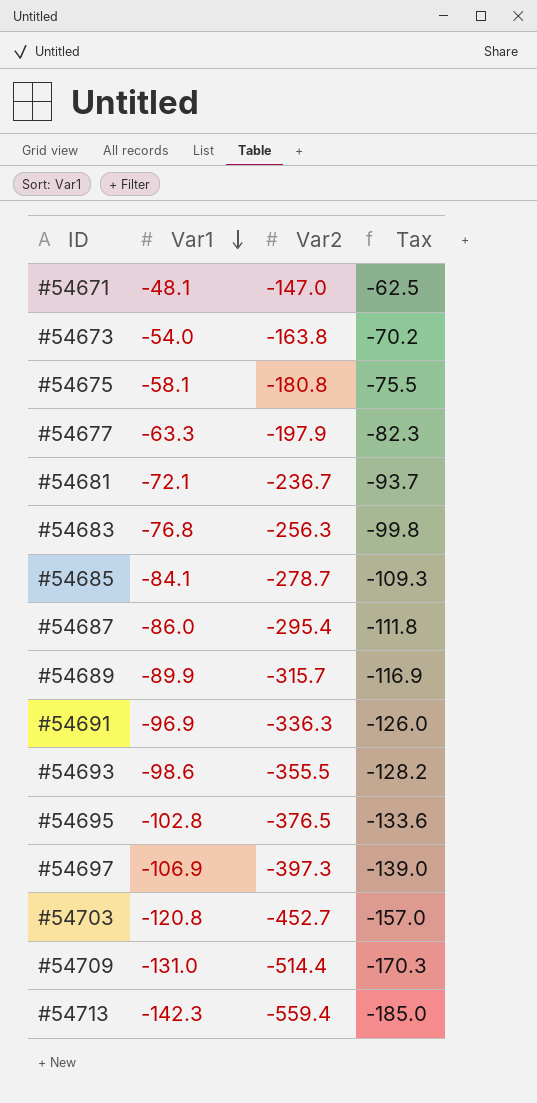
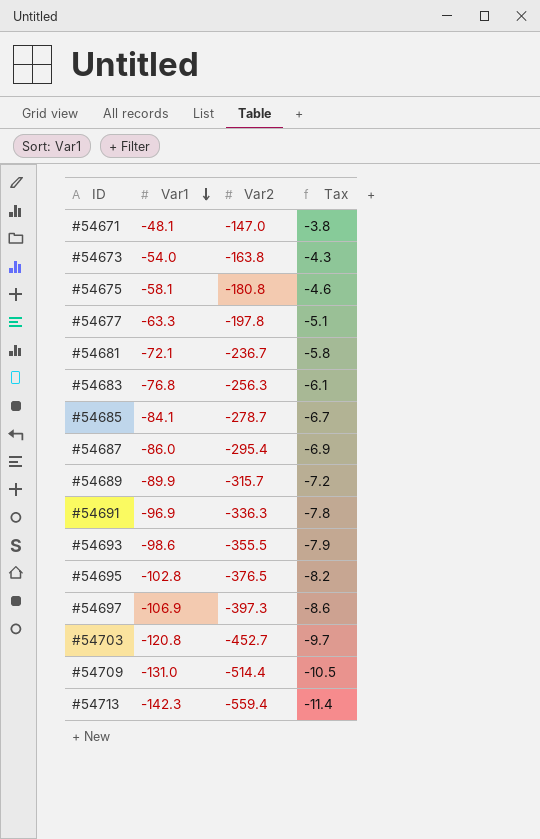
column Tax | formula: [Var1] * 1.3 -> [Var1] * 0.08
#54677 | Var2: -197.9 -> -197.8

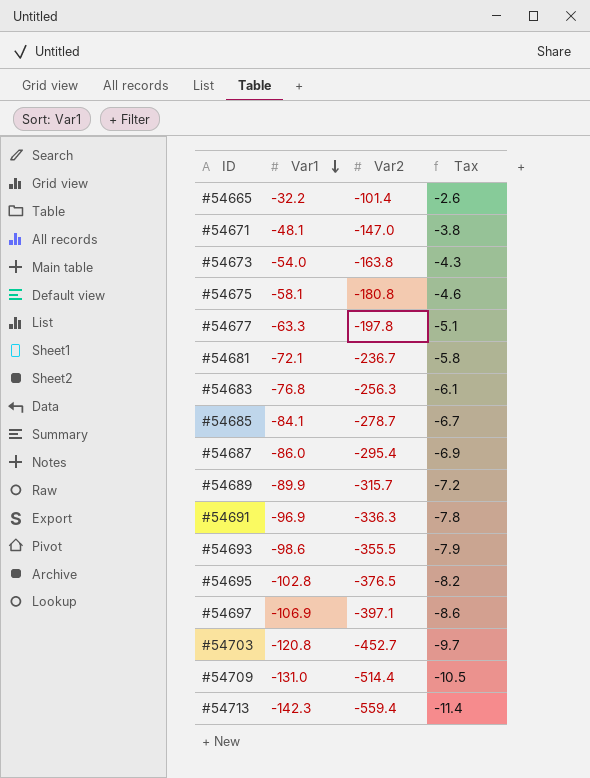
row #54665: none -> -32.2 | -101.4 | -2.6
#54697 | Var2: -397.3 -> -397.1

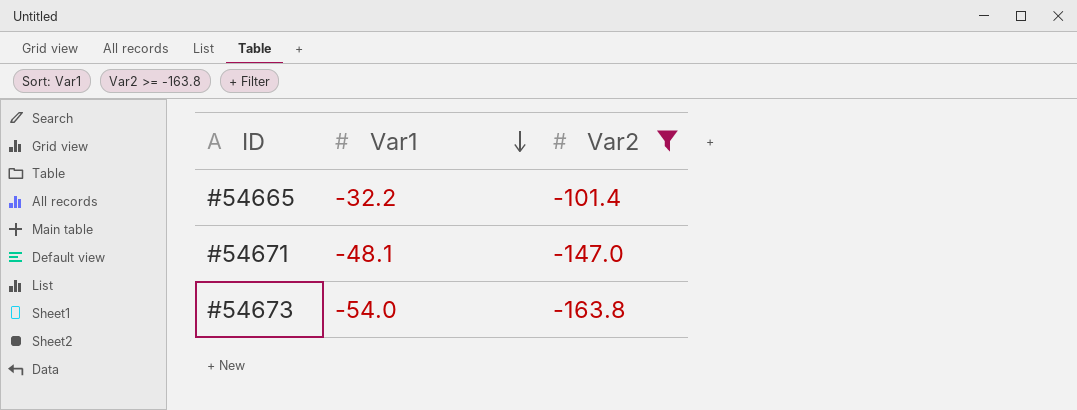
filter: none -> Var2 >= -163.8
column Tax | formula: [Var1] * 0.08 -> none

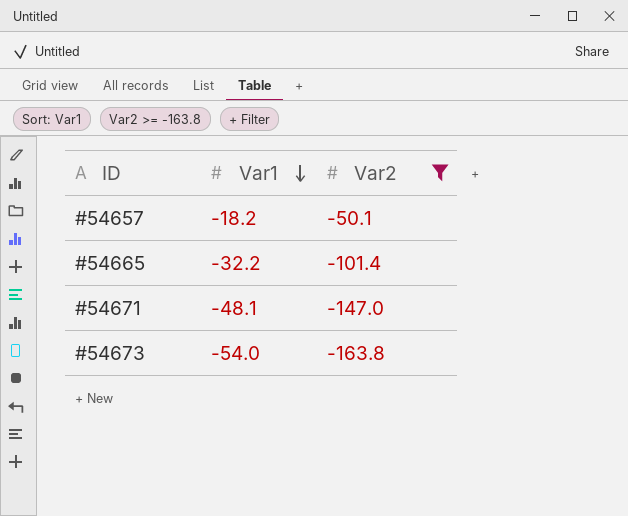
row #54657: none -> -18.2 | -50.1

